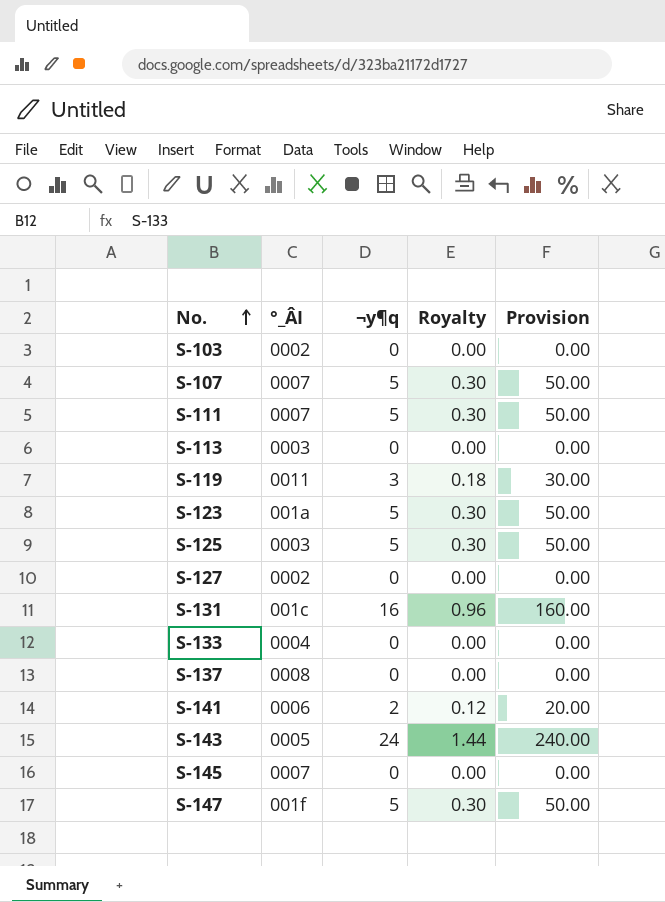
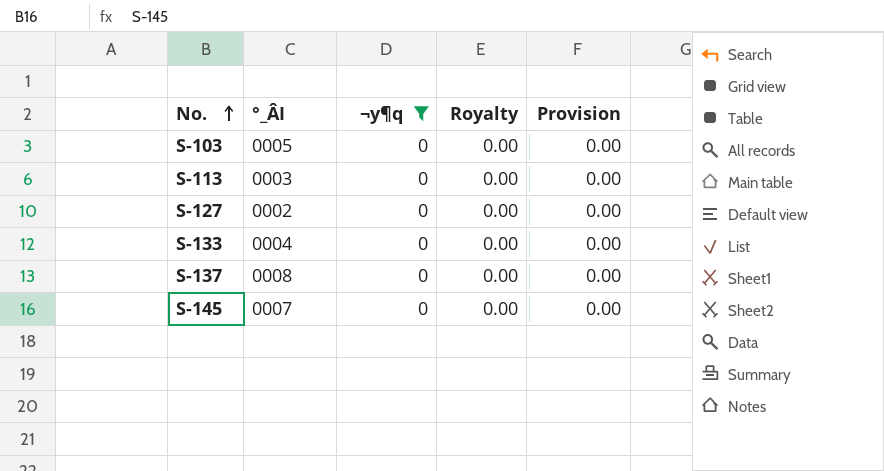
filter: none -> ¬y¶q = 0
S-103 | °_ÂI: 0002 -> 0005

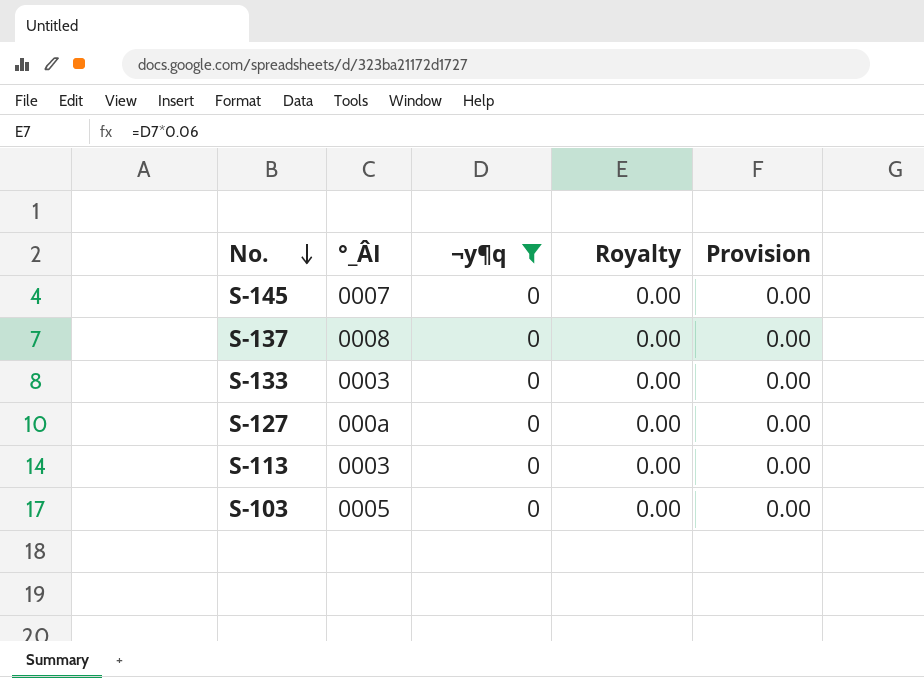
row order: No. ascending -> No. descending
S-133 | °_ÂI: 0004 -> 0003
S-127 | °_ÂI: 0002 -> 000a

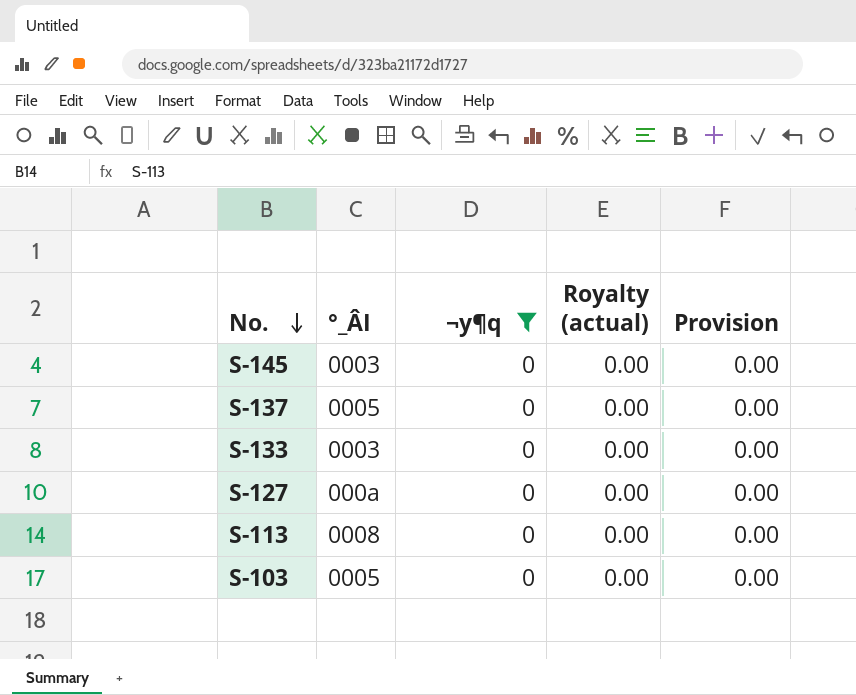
column name: Royalty -> Royalty (actual)
S-145 | °_ÂI: 0007 -> 0003
S-137 | °_ÂI: 0008 -> 0005
S-113 | °_ÂI: 0003 -> 0008

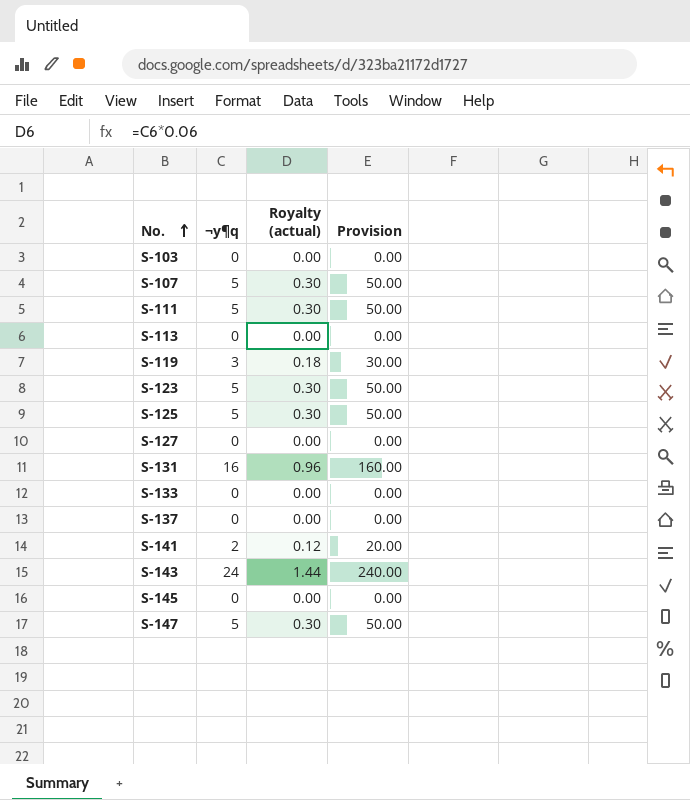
filter: ¬y¶q = 0 -> none
row order: No. descending -> No. ascending
column °_ÂI | position: 2 -> none

